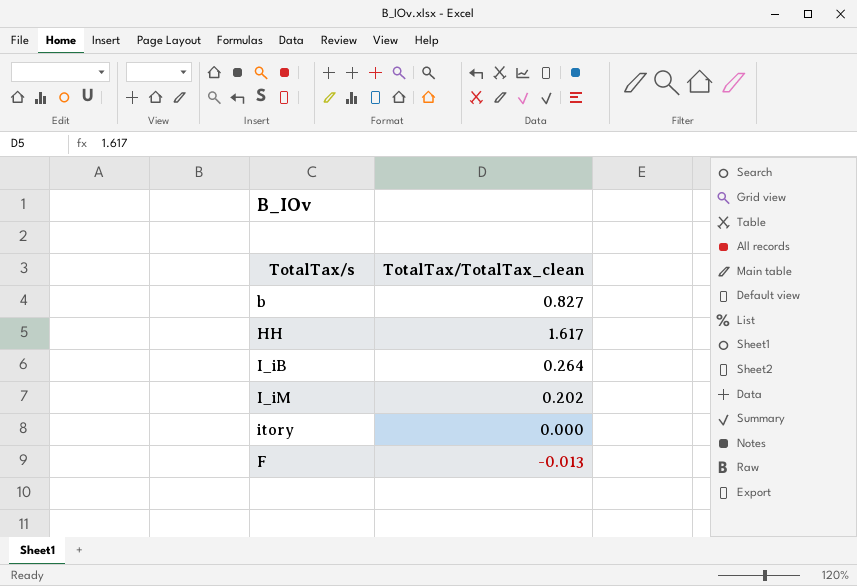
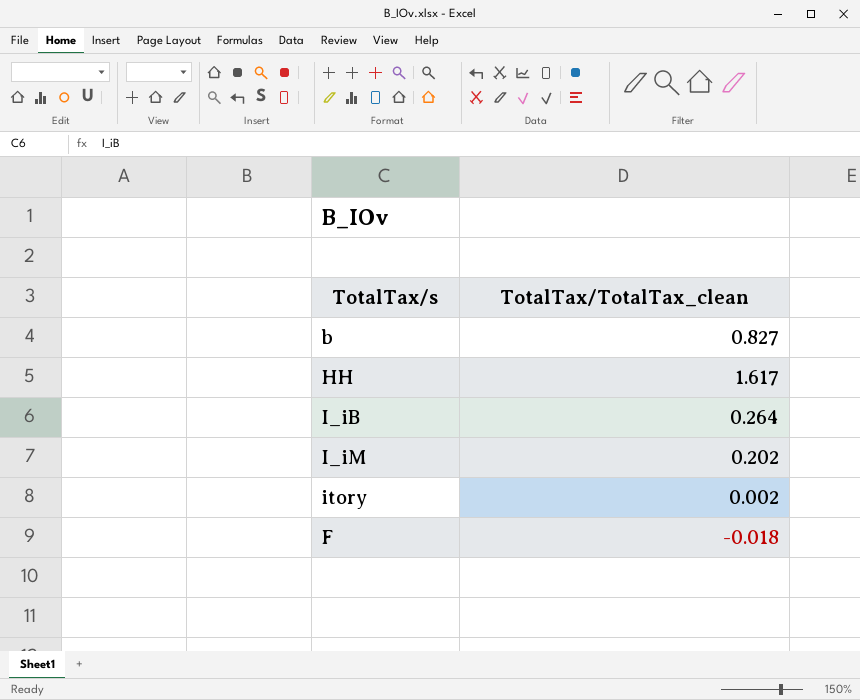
itory | TotalTax/TotalTax_clean: 0.000 -> 0.002
F | TotalTax/TotalTax_clean: -0.013 -> -0.018

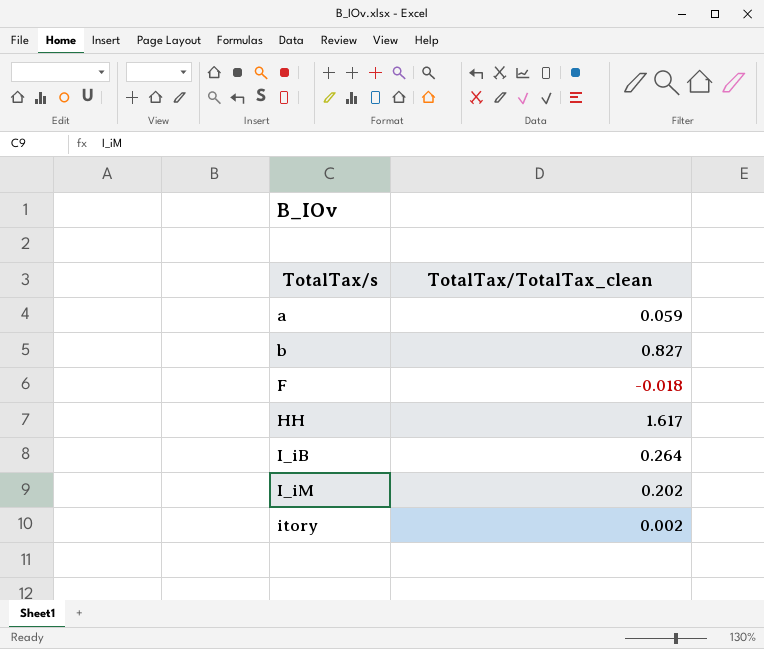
row order: none -> TotalTax/s ascending
row a: none -> 0.059

